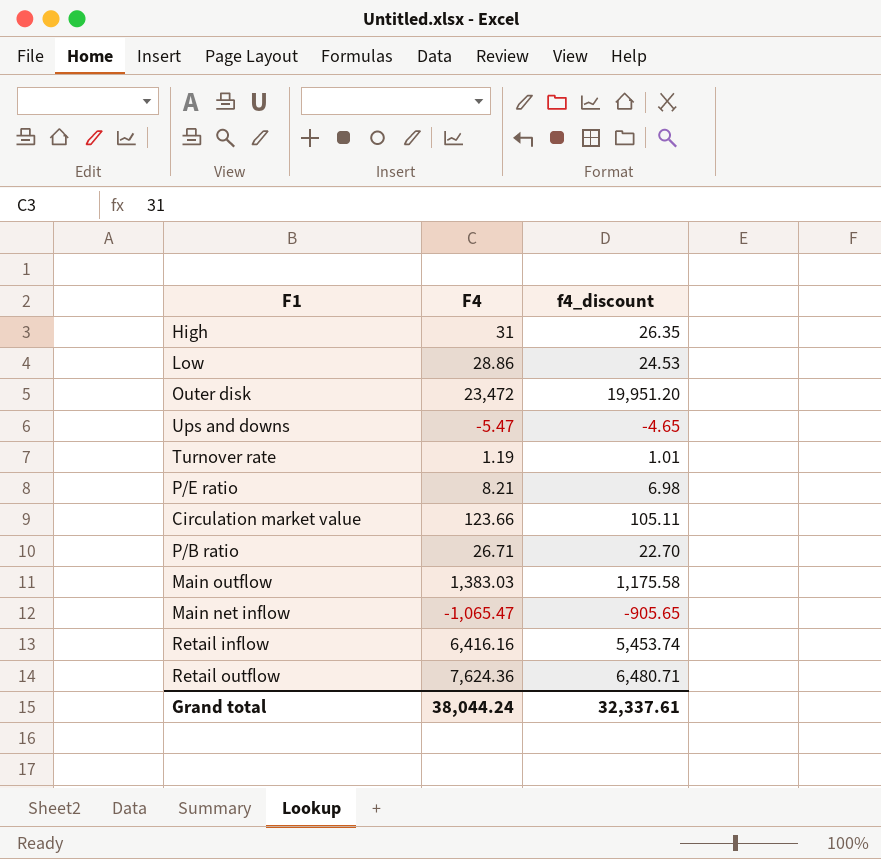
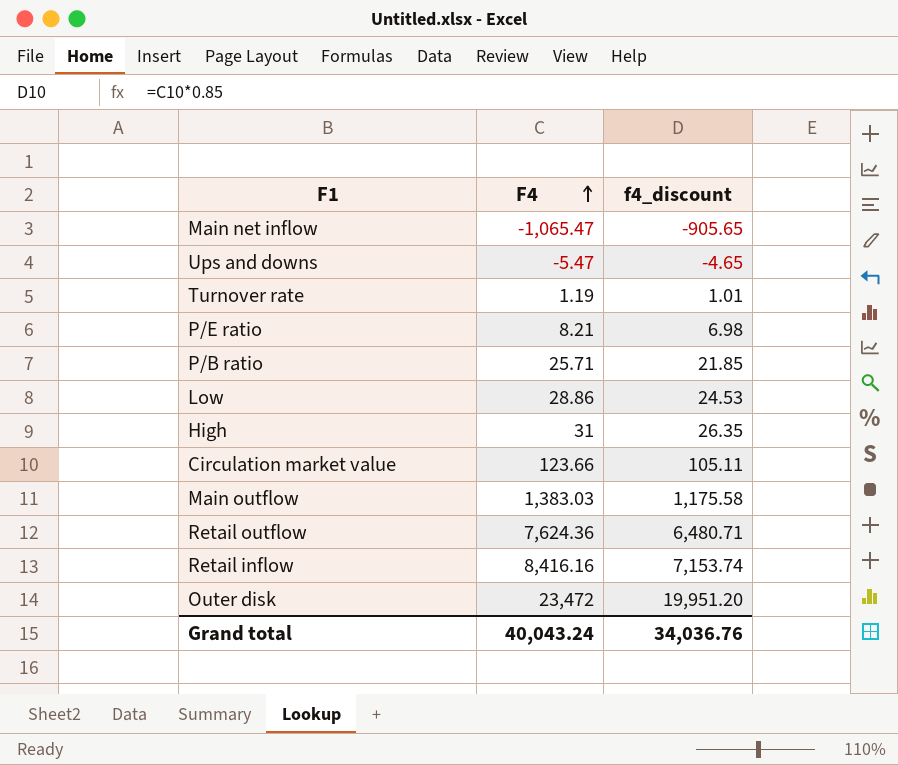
row order: none -> F4 ascending
P/B ratio | F4: 26.71 -> 25.71
P/B ratio | f4_discount: 22.70 -> 21.85
Retail inflow | F4: 6,416.16 -> 8,416.16
Retail inflow | f4_discount: 5,453.74 -> 7,153.74
Grand total | F4: 38,044.24 -> 40,043.24
Grand total | f4_discount: 32,337.61 -> 34,036.76

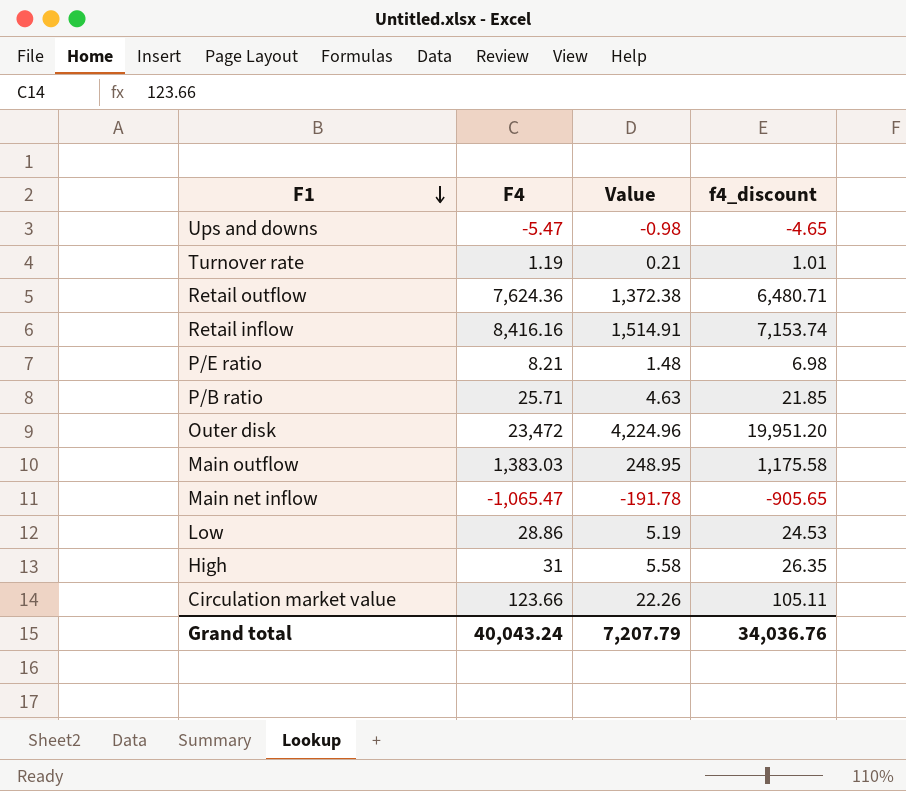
row order: F4 ascending -> F1 descending
column Value | formula: none -> [F4] * 0.18

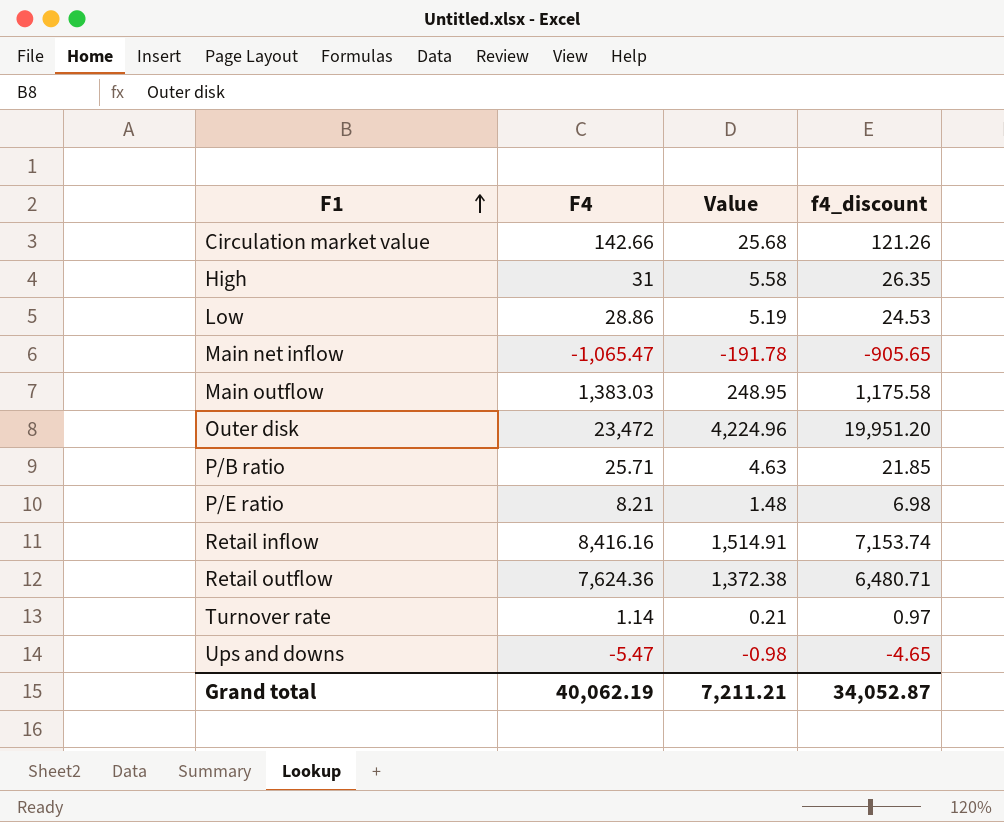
row order: F1 descending -> F1 ascending
Circulation market value | F4: 123.66 -> 142.66
Circulation market value | Value: 22.26 -> 25.68
Circulation market value | f4_discount: 105.11 -> 121.26
Turnover rate | F4: 1.19 -> 1.14
Turnover rate | f4_discount: 1.01 -> 0.97
Grand total | F4: 40,043.24 -> 40,062.19
Grand total | Value: 7,207.79 -> 7,211.21
Grand total | f4_discount: 34,036.76 -> 34,052.87

